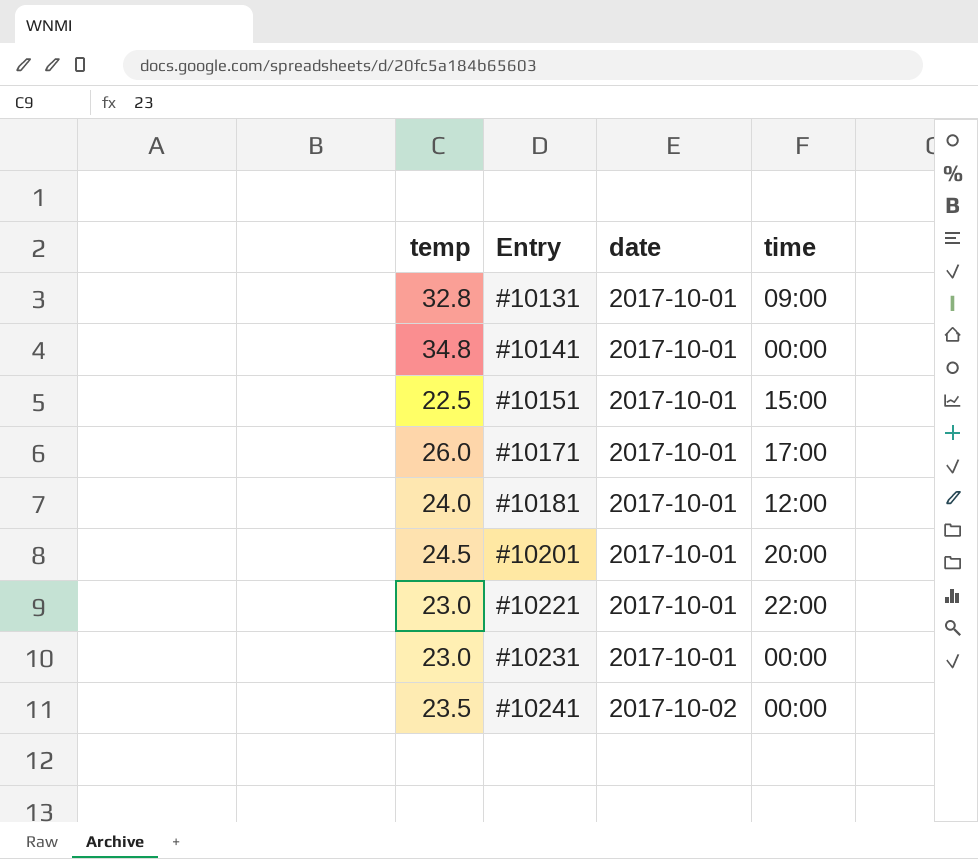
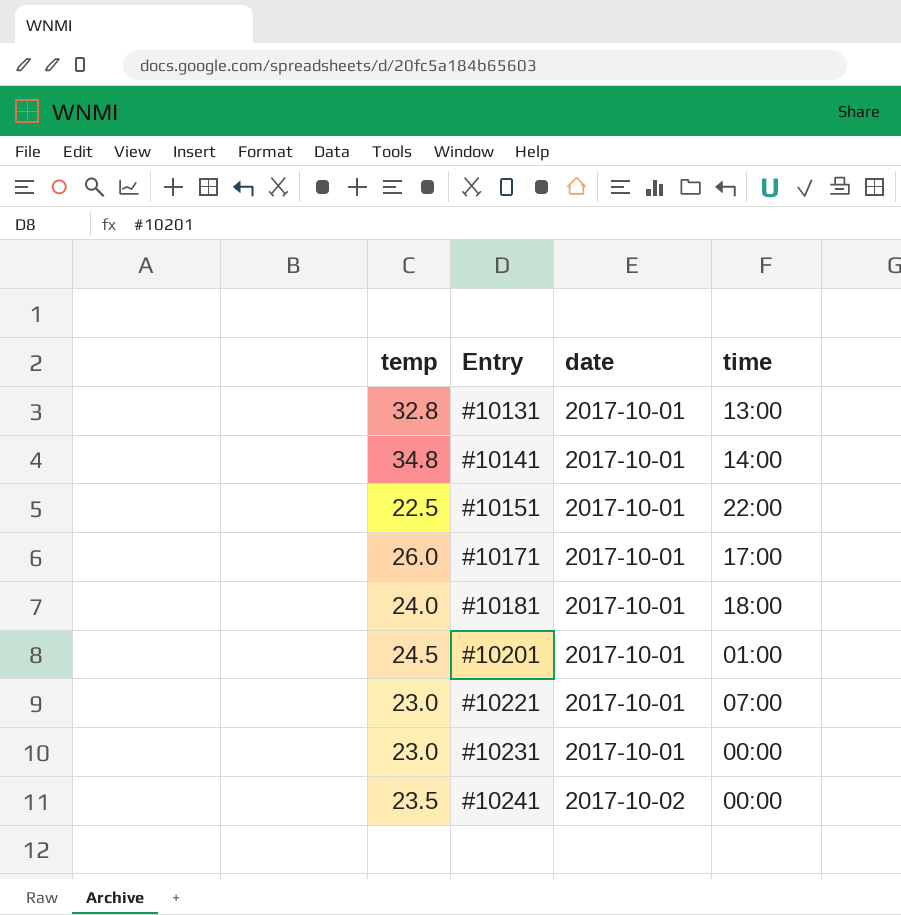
#10131 | time: 09:00 -> 13:00
#10141 | time: 00:00 -> 14:00
#10151 | time: 15:00 -> 22:00
#10181 | time: 12:00 -> 18:00
#10201 | time: 20:00 -> 01:00
#10221 | time: 22:00 -> 07:00

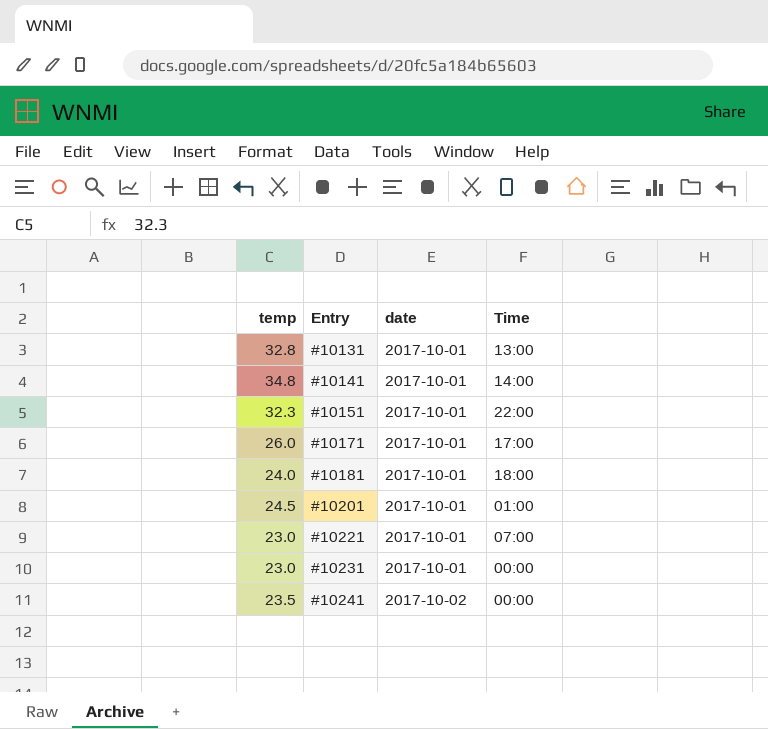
column name: time -> Time
#10151 | temp: 22.5 -> 32.3

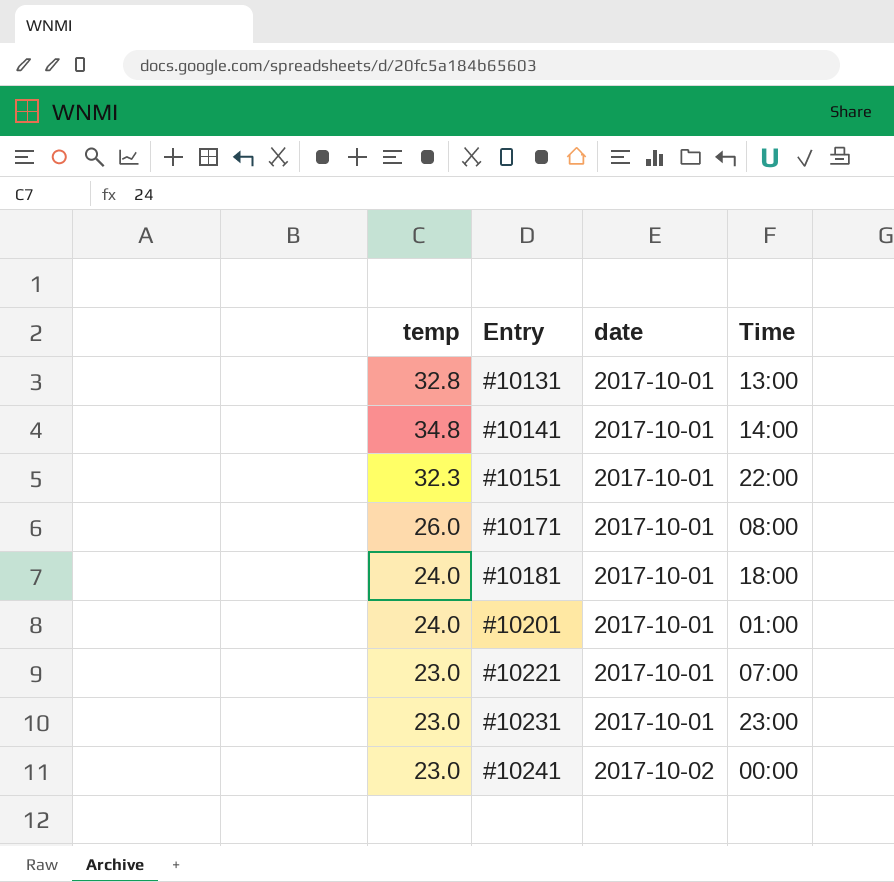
#10171 | Time: 17:00 -> 08:00
#10201 | temp: 24.5 -> 24.0
#10231 | Time: 00:00 -> 23:00
#10241 | temp: 23.5 -> 23.0

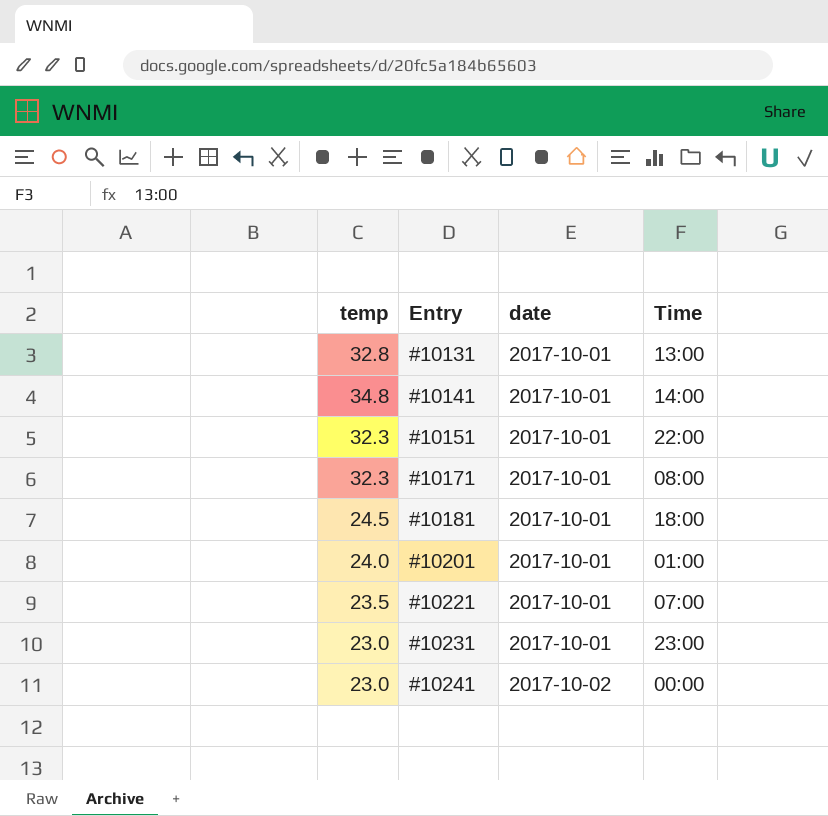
#10171 | temp: 26.0 -> 32.3
#10181 | temp: 24.0 -> 24.5
#10221 | temp: 23.0 -> 23.5

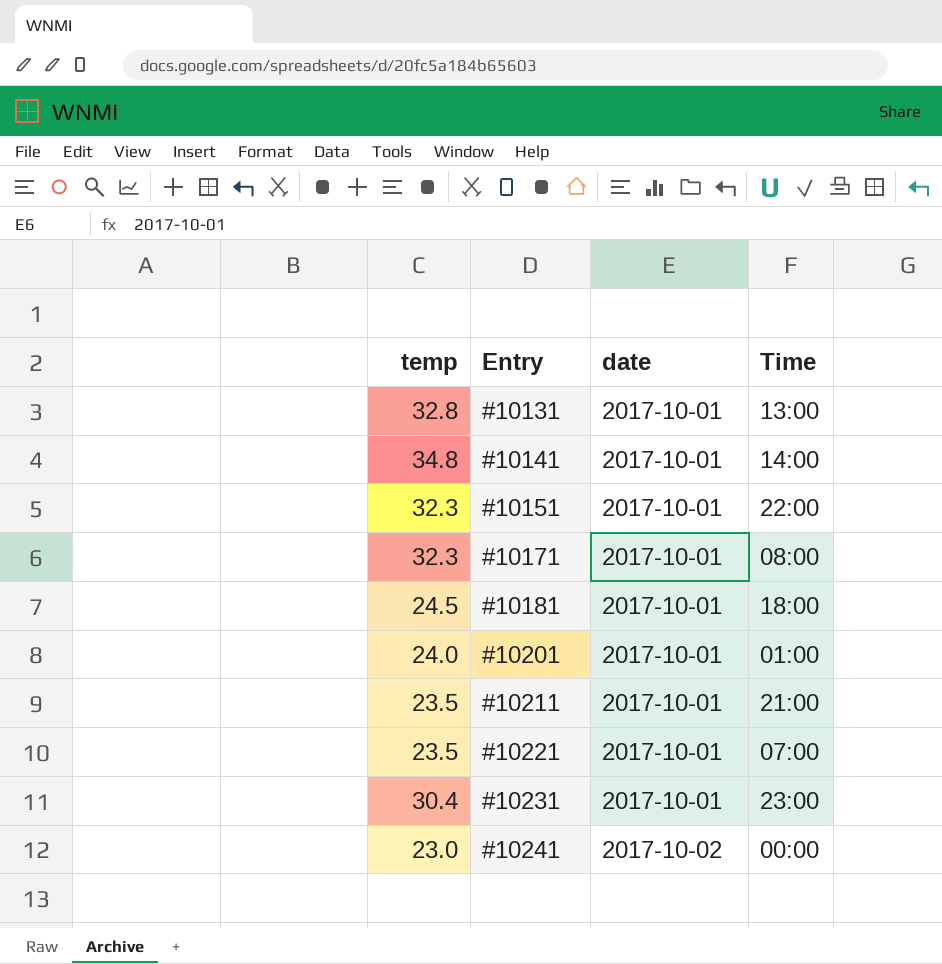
row #10211: none -> 23.5 | 2017-10-01 | 21:00
#10231 | temp: 23.0 -> 30.4

